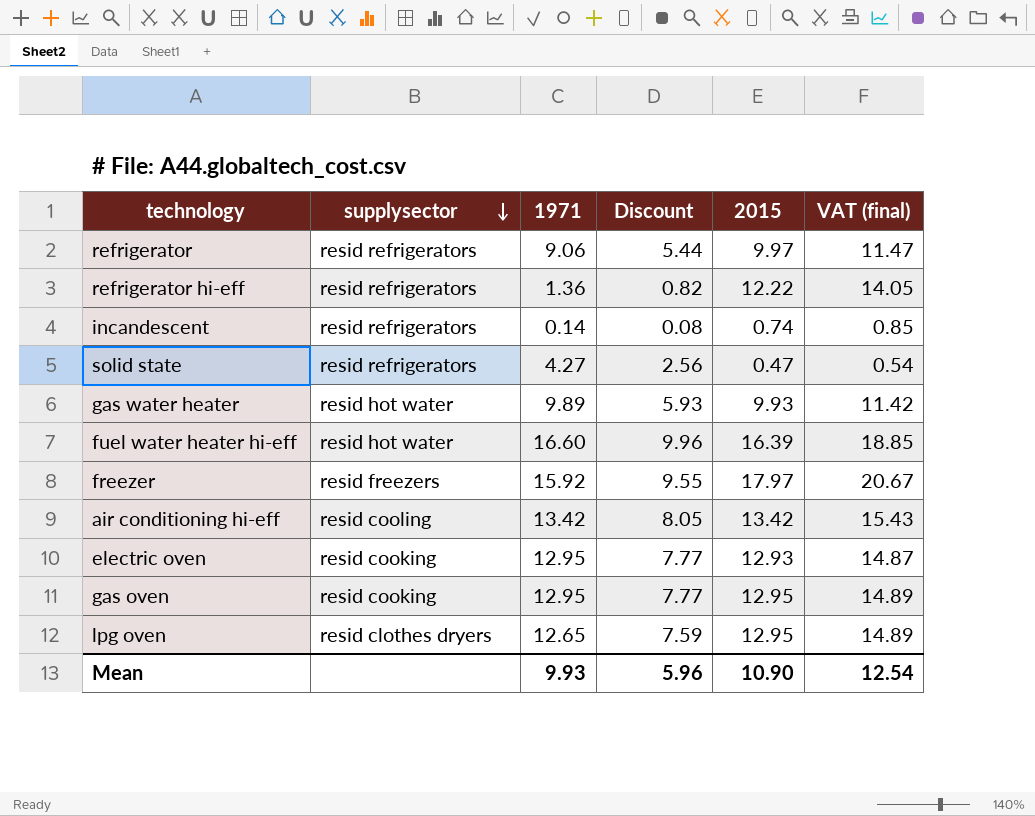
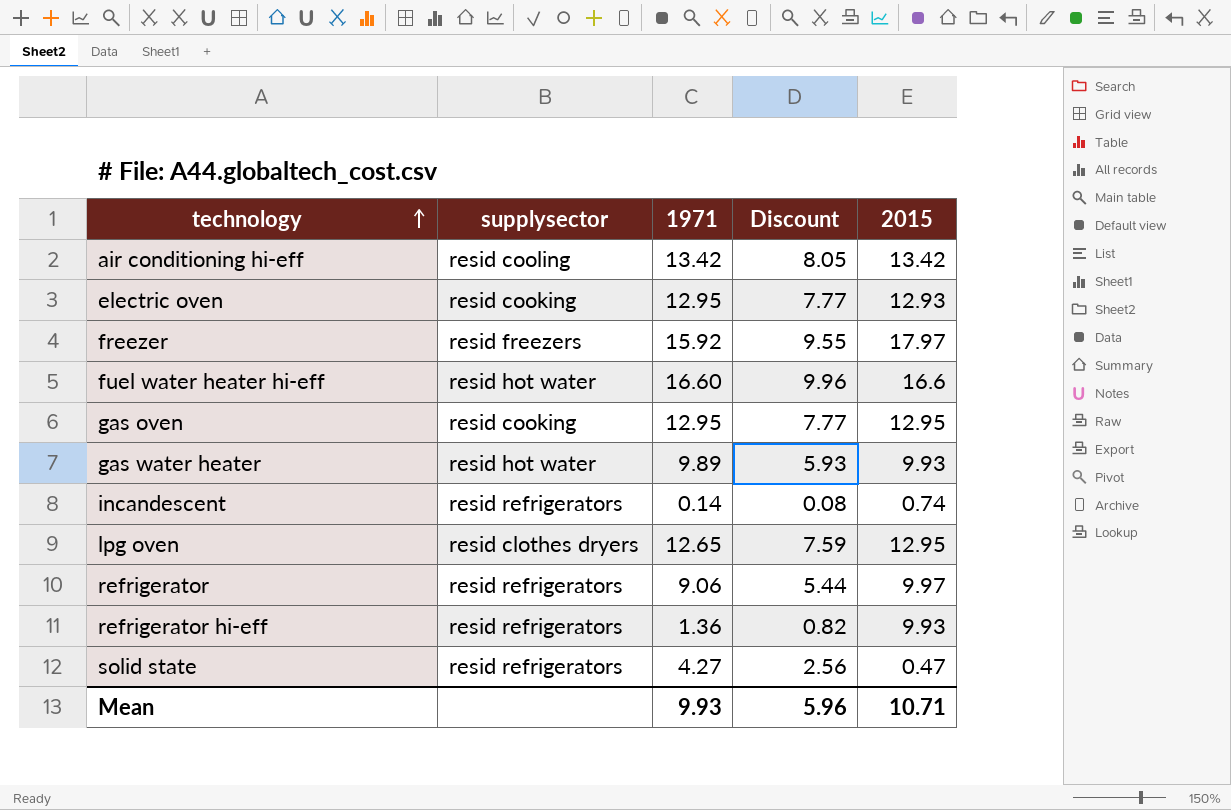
row order: supplysector descending -> technology ascending
column VAT (final) | formula: [2015] * 1.15 -> none
fuel water heater hi-eff | 2015: 16.39 -> 16.6
refrigerator hi-eff | 2015: 12.22 -> 9.93
Mean | 2015: 10.90 -> 10.71

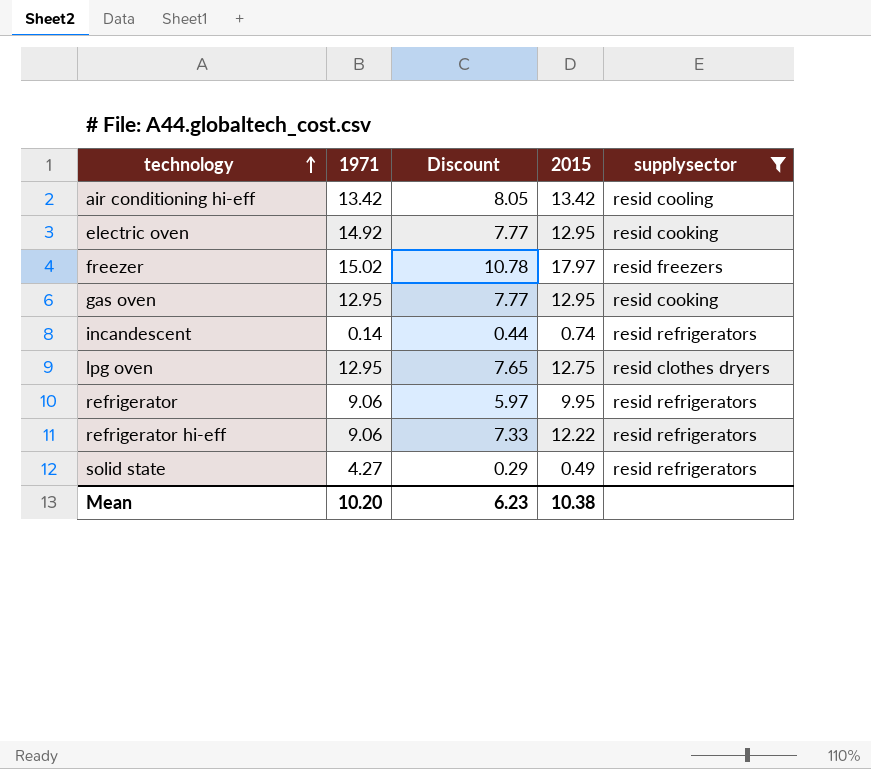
filter: none -> supplysector != resid hot water
column Discount | formula: [1971] * 0.6 -> [2015] * 0.6
column supplysector | position: 2 -> 5
electric oven | 1971: 12.95 -> 14.92
electric oven | 2015: 12.93 -> 12.95
freezer | 1971: 15.92 -> 15.02
lpg oven | 1971: 12.65 -> 12.95
lpg oven | 2015: 12.95 -> 12.75
refrigerator | 2015: 9.97 -> 9.95
refrigerator hi-eff | 1971: 1.36 -> 9.06
refrigerator hi-eff | 2015: 9.93 -> 12.22
solid state | 2015: 0.47 -> 0.49
Mean | 1971: 9.93 -> 10.20
Mean | Discount: 5.96 -> 6.23
Mean | 2015: 10.71 -> 10.38

